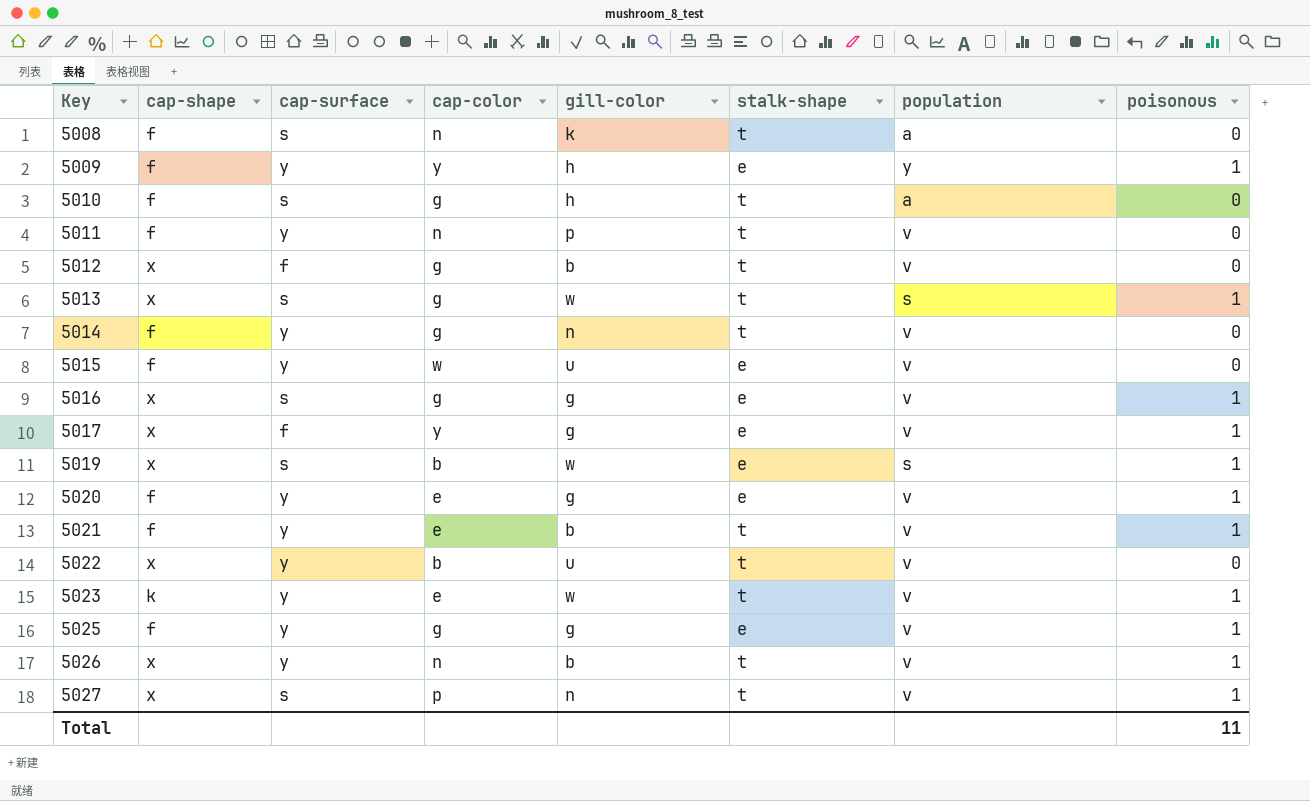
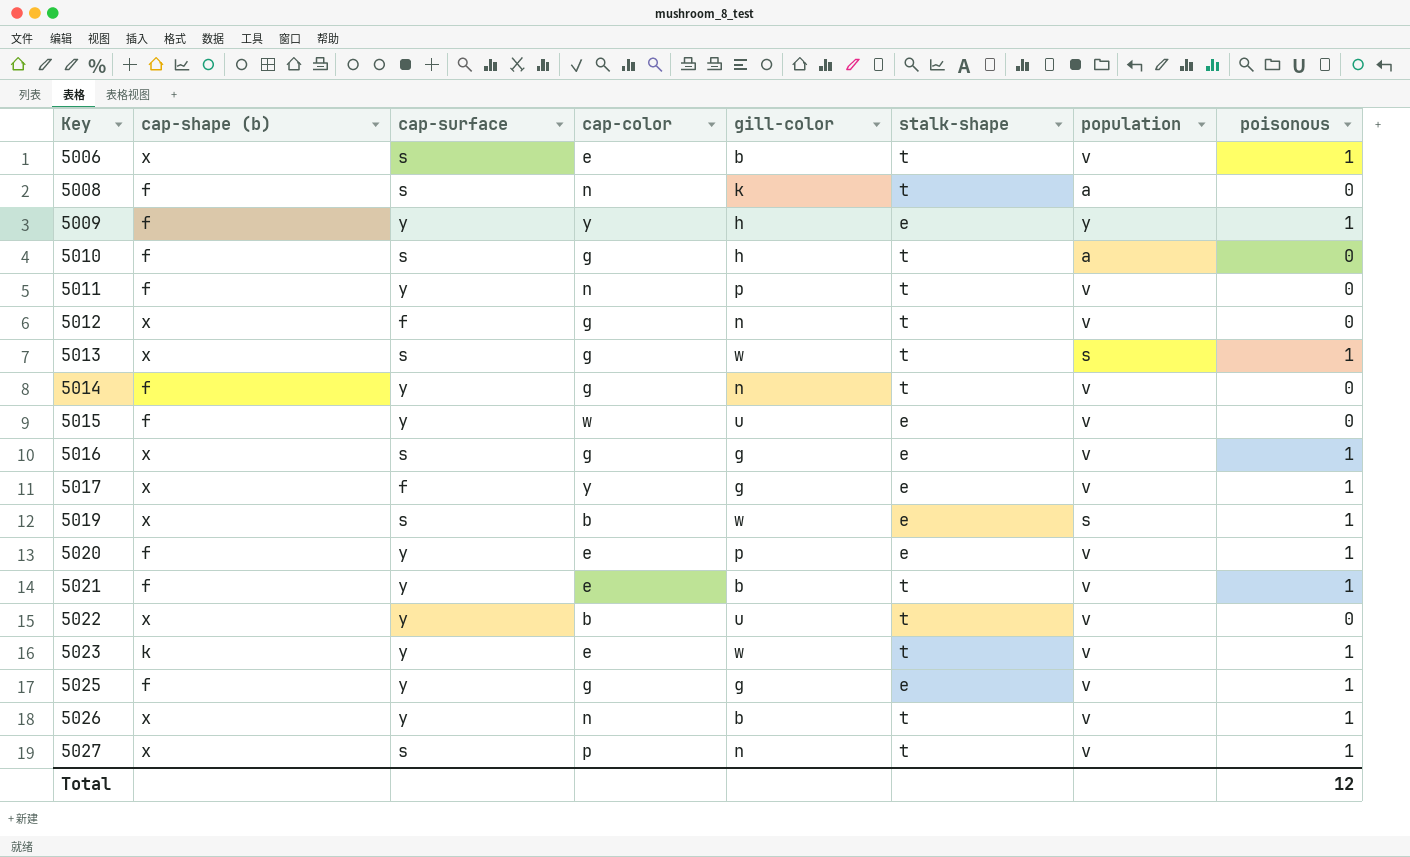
column name: cap-shape -> cap-shape (b)
row 5006: none -> x | s | e | b | t | v | 1
5012 | gill-color: b -> n
5020 | gill-color: g -> p
Total | poisonous: 11 -> 12

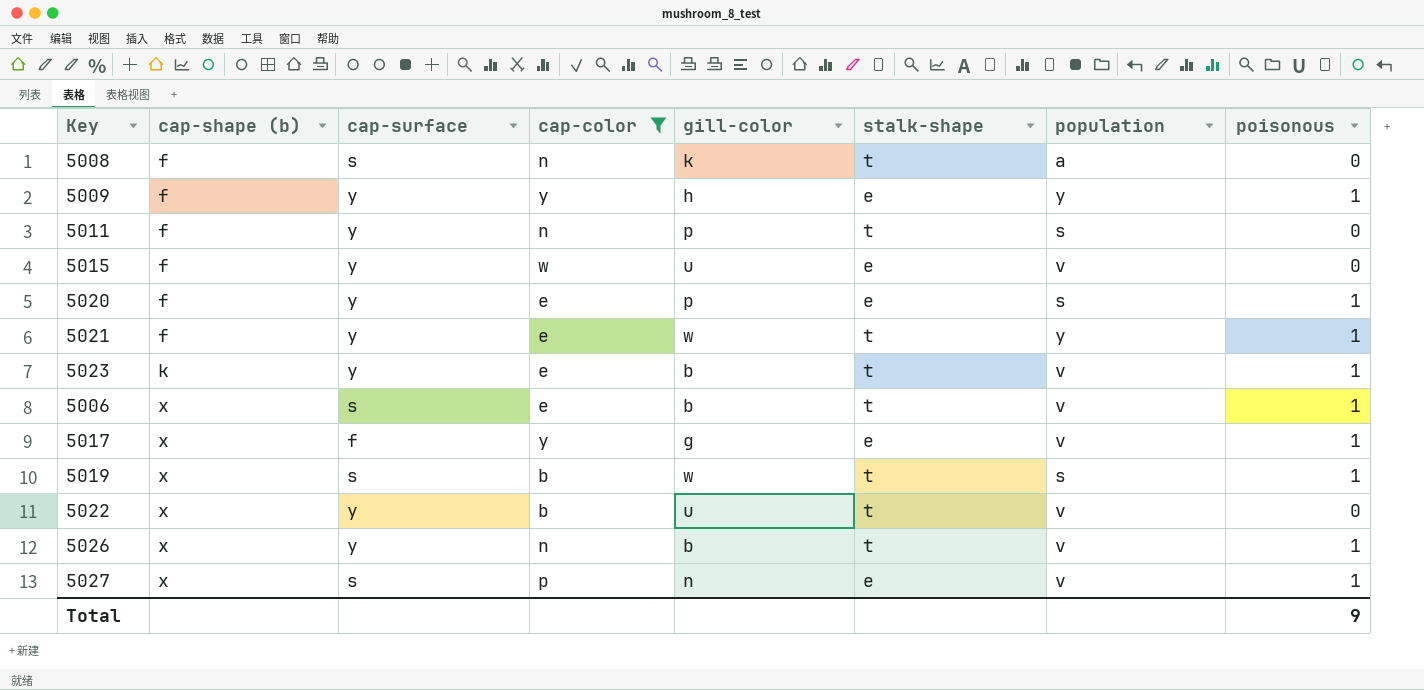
filter: none -> cap-color != g
row order: Key ascending -> cap-shape (b) ascending
5011 | population: v -> s
5020 | population: v -> s
5021 | gill-color: b -> w
5021 | population: v -> y
5023 | gill-color: w -> b
5019 | stalk-shape: e -> t
5027 | stalk-shape: t -> e
Total | poisonous: 12 -> 9

